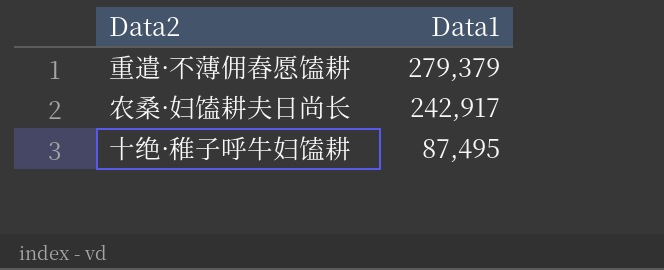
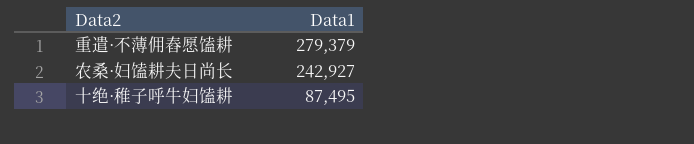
农桑·妇馌耕夫日尚长 | Data1: 242,917 -> 242,927

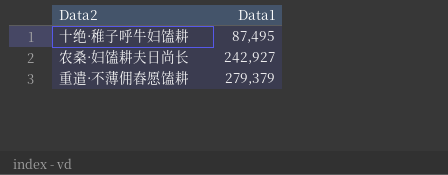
row order: Data1 descending -> Data1 ascending

